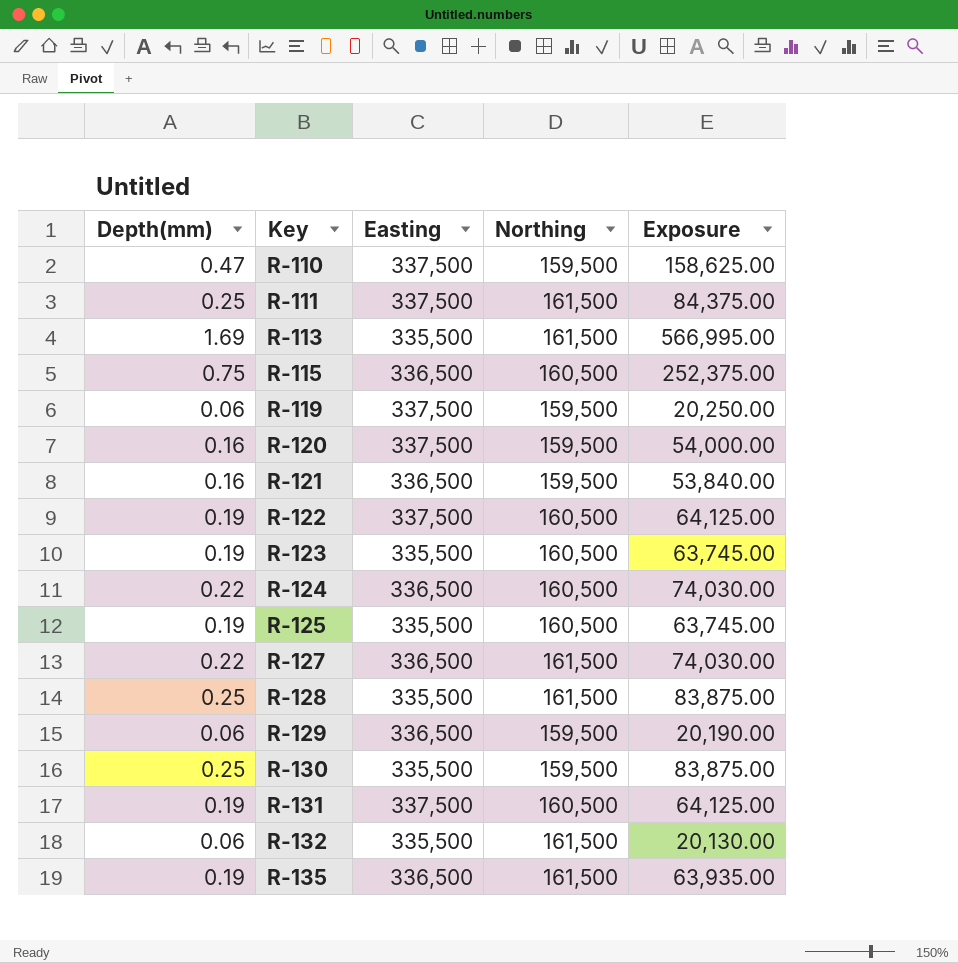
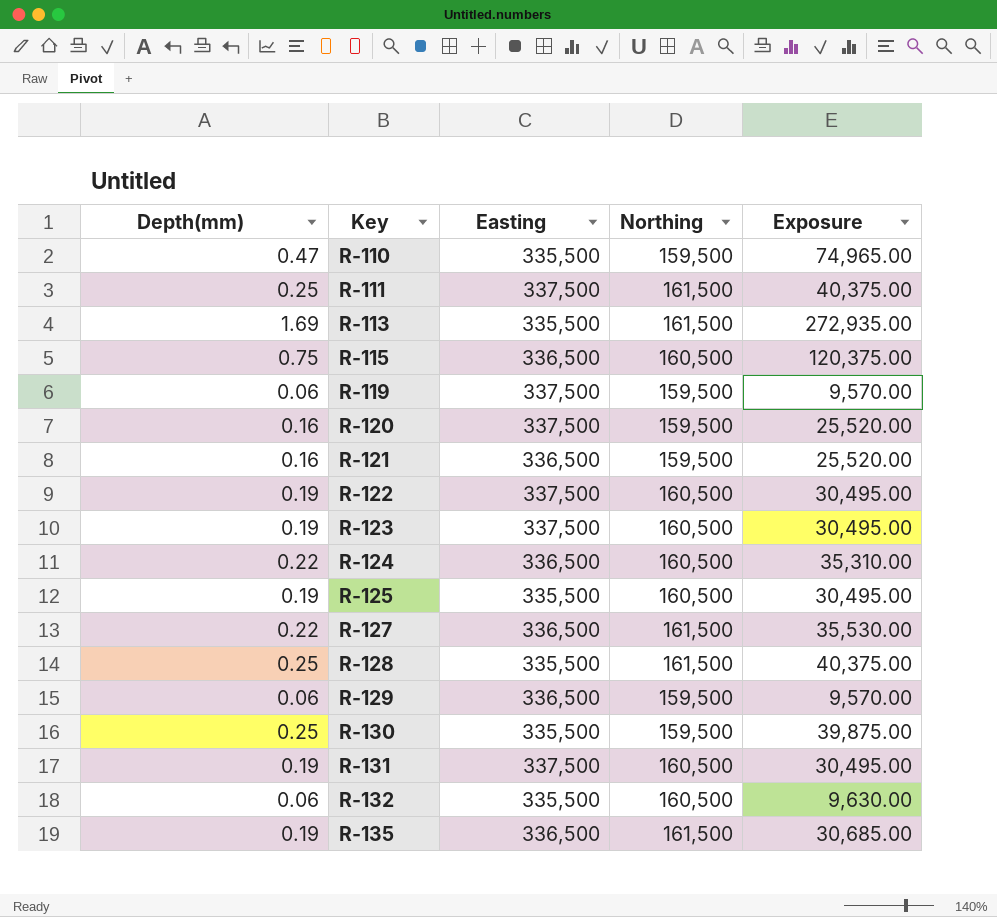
column Exposure | formula: [Depth(mm)] * [Easting] -> [Depth(mm)] * [Northing]
R-110 | Easting: 337,500 -> 335,500
R-123 | Easting: 335,500 -> 337,500
R-132 | Northing: 161,500 -> 160,500

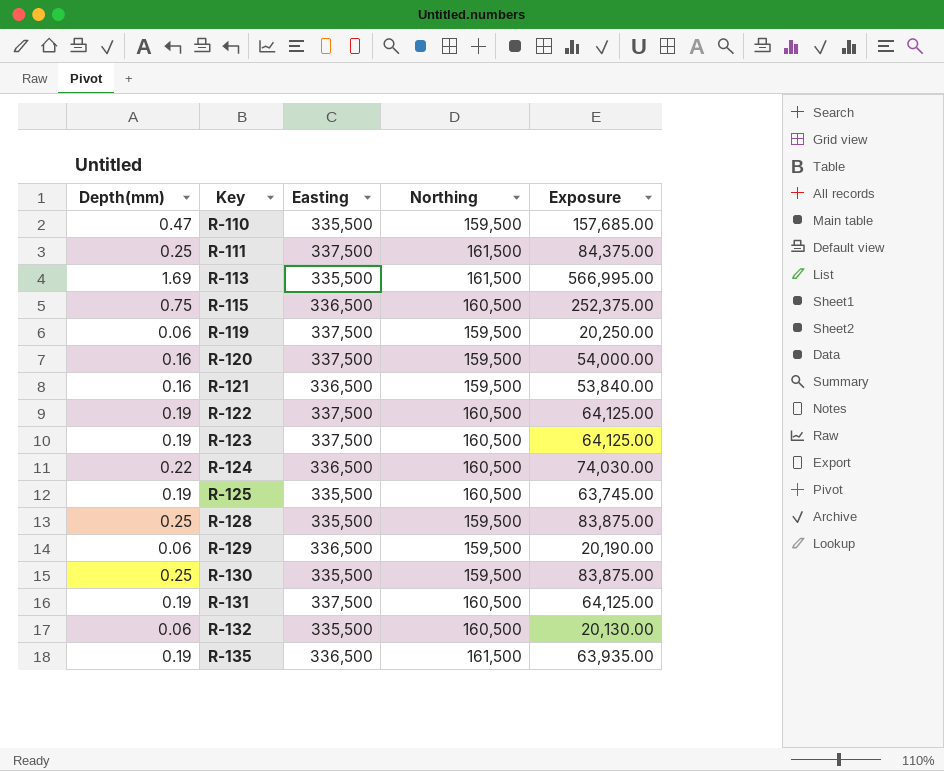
column Exposure | formula: [Depth(mm)] * [Northing] -> [Depth(mm)] * [Easting]
row R-127: 0.22 | 336,500 | 161,500 | 35,530.00 -> none
R-128 | Northing: 161,500 -> 159,500

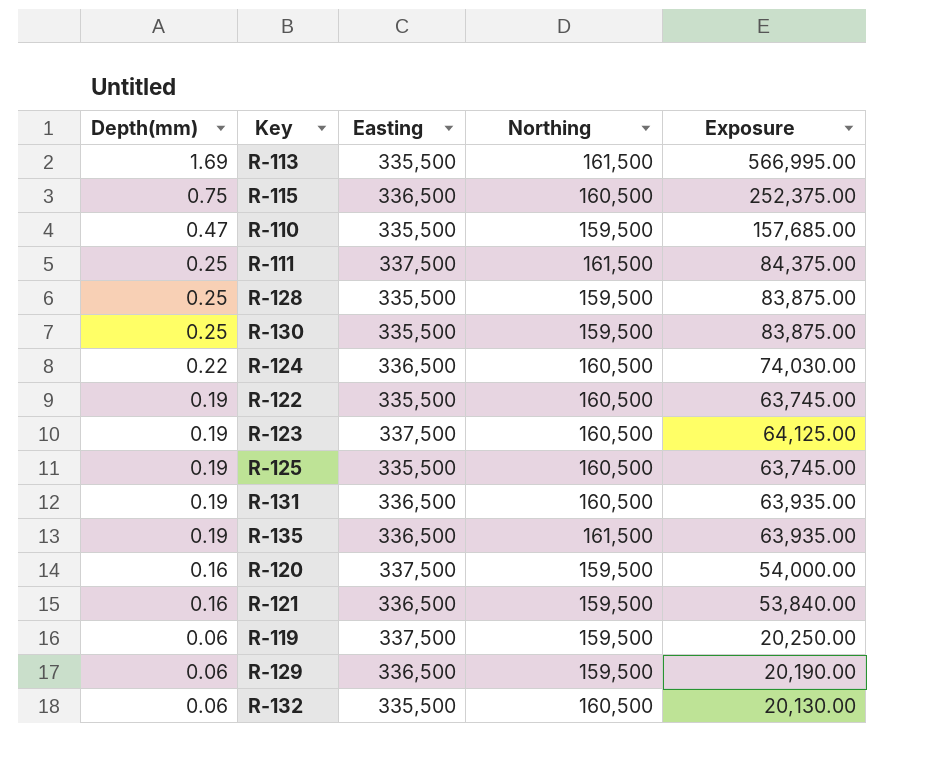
row order: Key ascending -> Depth(mm) descending
R-122 | Easting: 337,500 -> 335,500
R-122 | Exposure: 64,125.00 -> 63,745.00
R-131 | Easting: 337,500 -> 336,500
R-131 | Exposure: 64,125.00 -> 63,935.00

